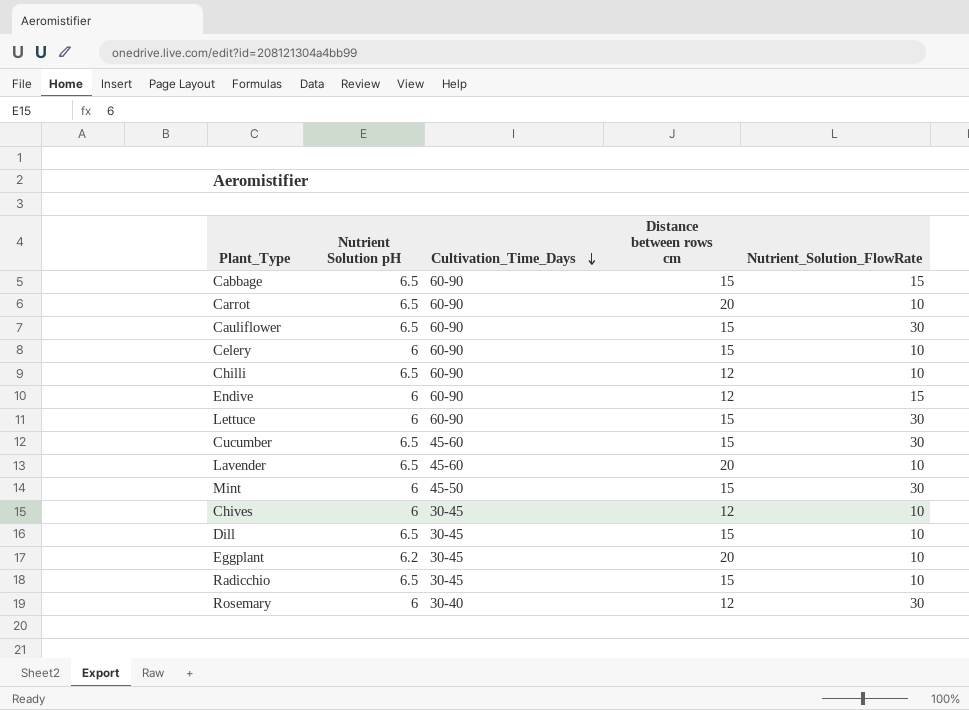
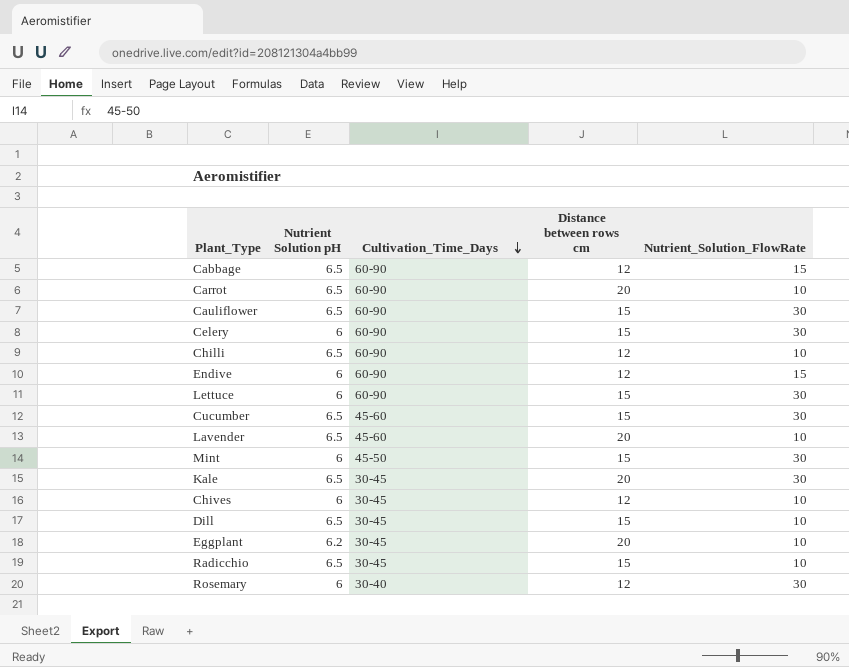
Cabbage | Distance between rows cm: 15 -> 12
Celery | Nutrient_Solution_FlowRate: 10 -> 30
row Kale: none -> 6.5 | 30-45 | 20 | 30

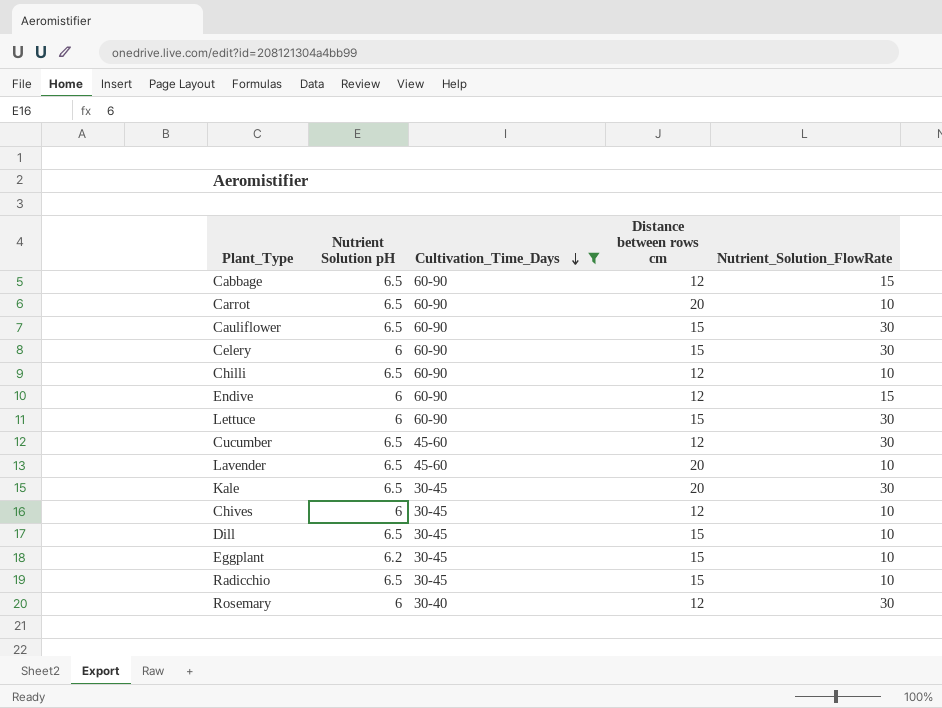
filter: none -> Cultivation_Time_Days != 45-50
Cucumber | Distance between rows cm: 15 -> 12
Eggplant | Distance between rows cm: 20 -> 15

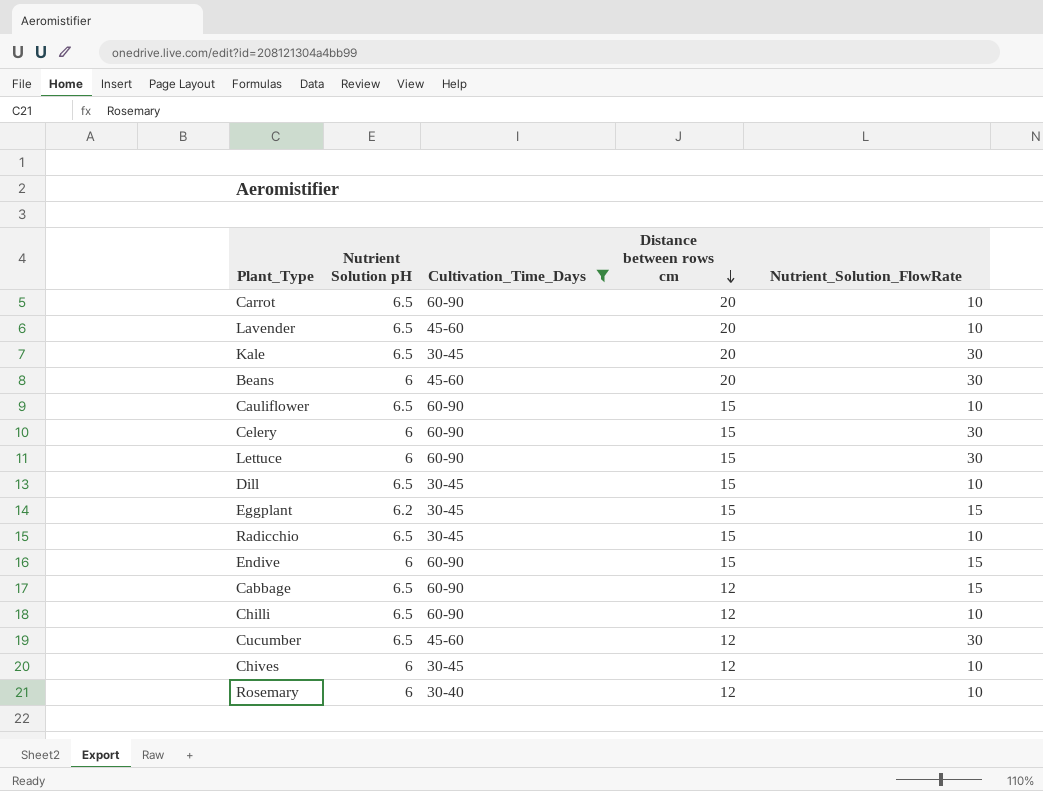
row order: Cultivation_Time_Days descending -> Distance between rows cm descending
row Beans: none -> 6 | 45-60 | 20 | 30
Cauliflower | Nutrient_Solution_FlowRate: 30 -> 10
Eggplant | Nutrient_Solution_FlowRate: 10 -> 15
Endive | Distance between rows cm: 12 -> 15
Rosemary | Nutrient_Solution_FlowRate: 30 -> 10

